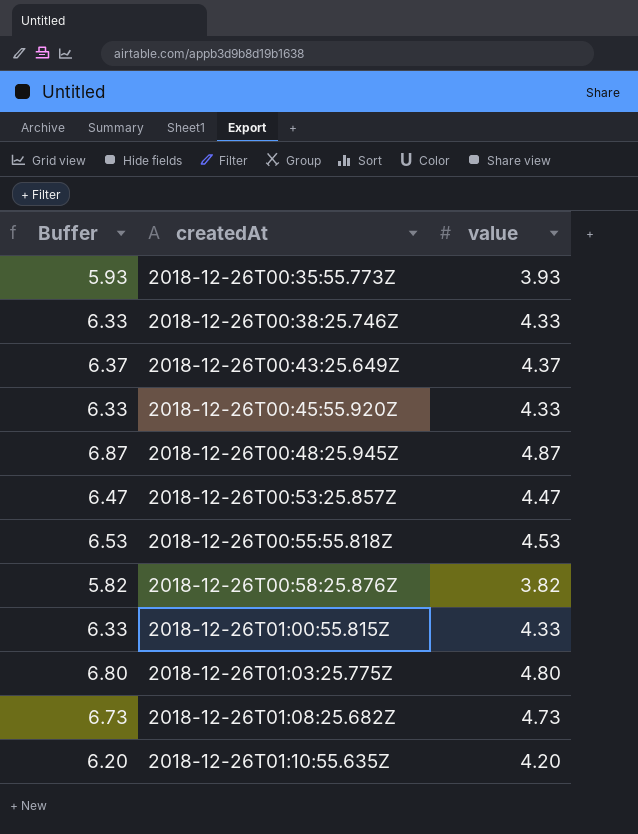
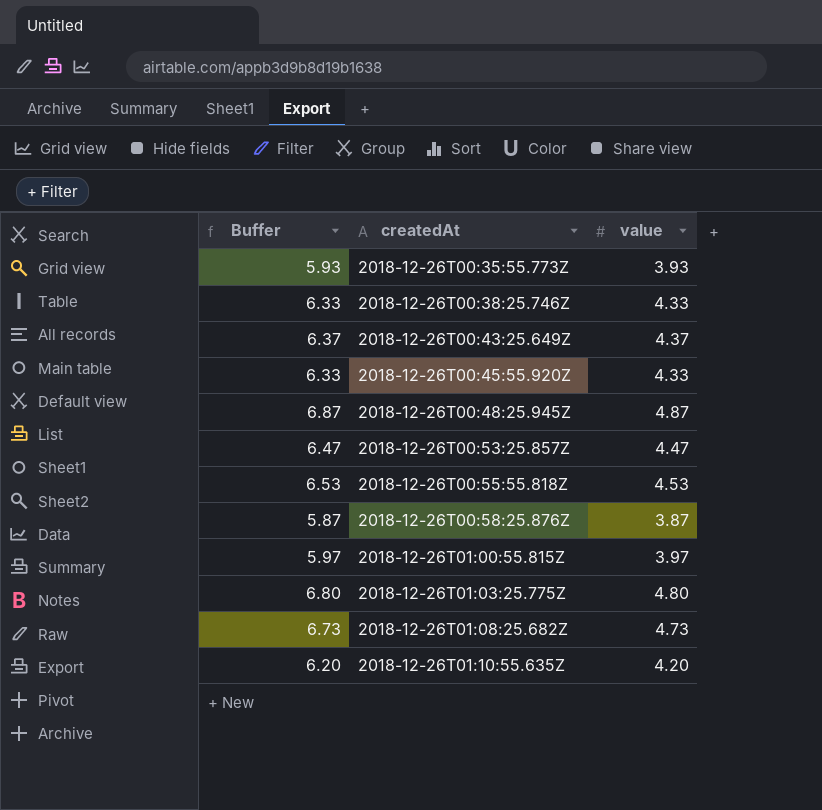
2018-12-26T00:58:25.876Z | Buffer: 5.82 -> 5.87
2018-12-26T00:58:25.876Z | value: 3.82 -> 3.87
2018-12-26T01:00:55.815Z | Buffer: 6.33 -> 5.97
2018-12-26T01:00:55.815Z | value: 4.33 -> 3.97

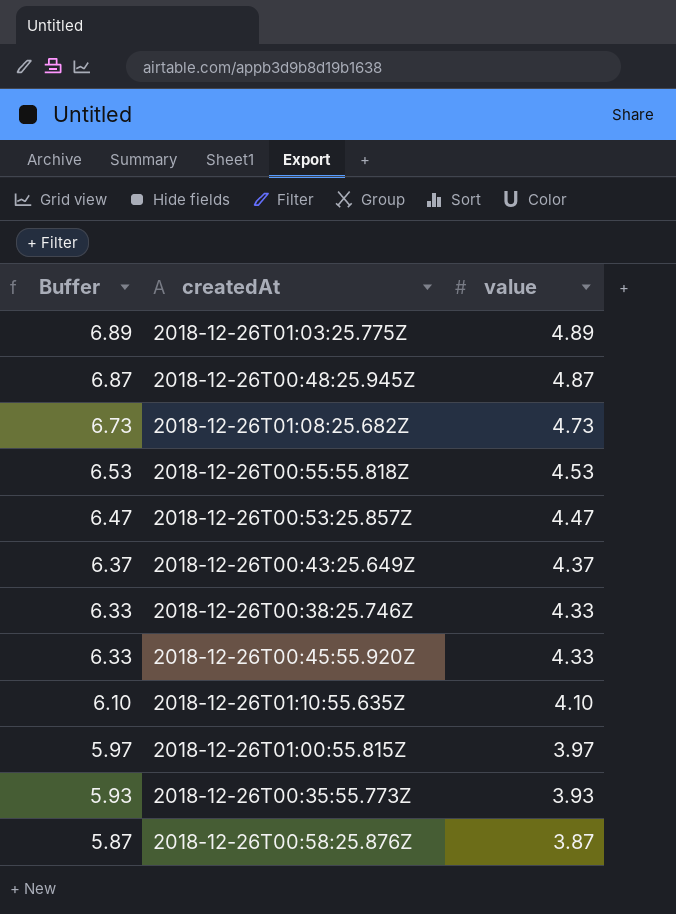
row order: createdAt ascending -> Buffer descending
2018-12-26T01:03:25.775Z | Buffer: 6.80 -> 6.89
2018-12-26T01:03:25.775Z | value: 4.80 -> 4.89
2018-12-26T01:10:55.635Z | Buffer: 6.20 -> 6.10
2018-12-26T01:10:55.635Z | value: 4.20 -> 4.10

